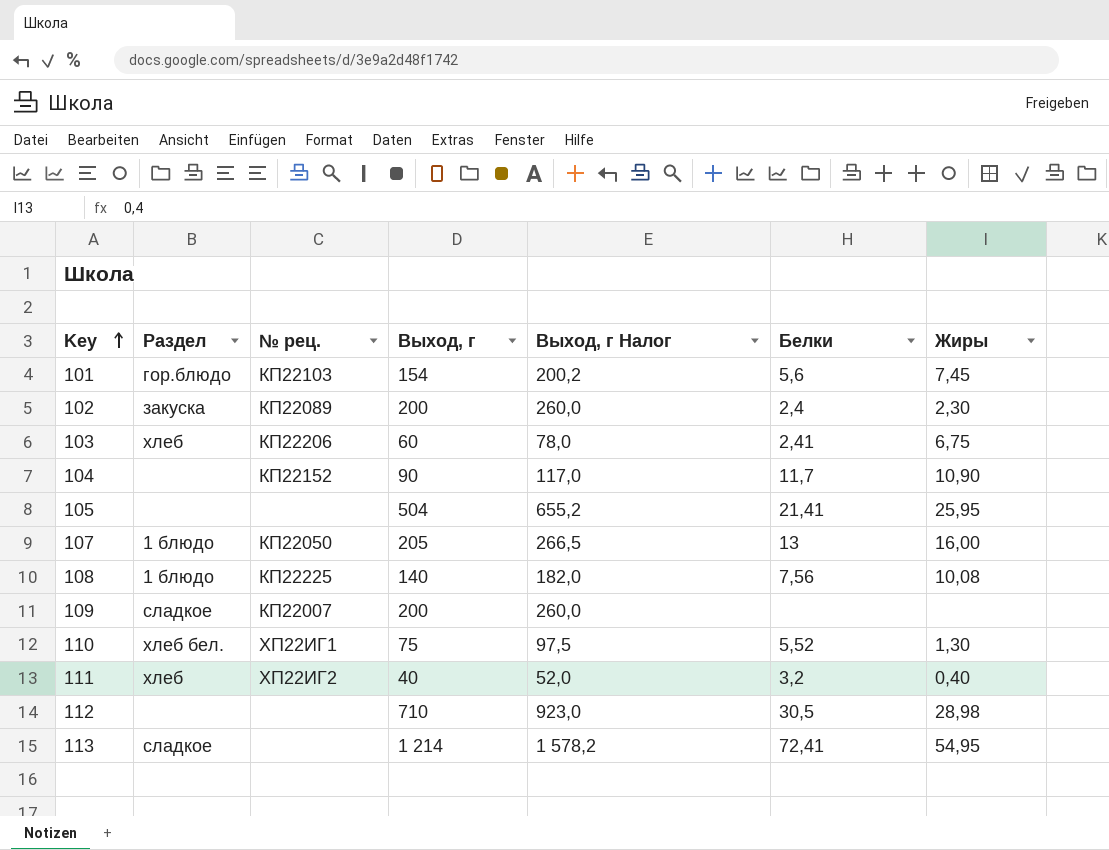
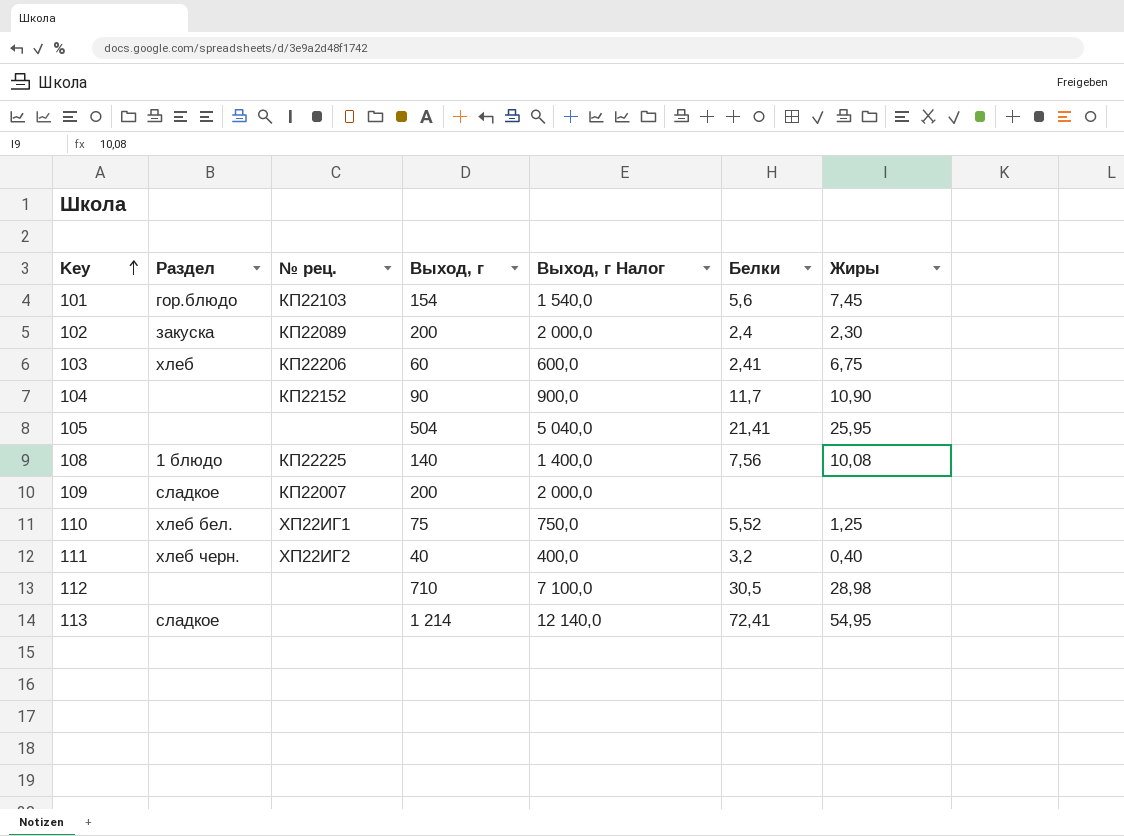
column Выход, г Налог | formula: [Выход, г] * 1,3 -> [Выход, г] * 10
row 107: 1 блюдо | КП22050 | 205 | 266,5 | 13 | 16,00 -> none
110 | Жиры: 1,30 -> 1,25
111 | Раздел: хлеб -> хлеб черн.

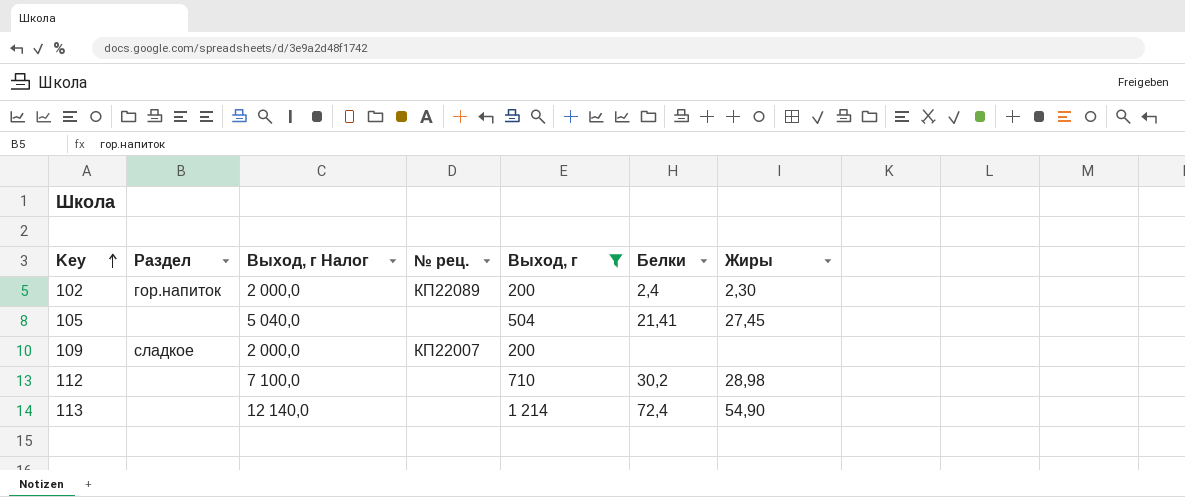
filter: none -> Выход, г >= 200
column Выход, г Налог | position: 5 -> 3
102 | Раздел: закуска -> гор.напиток
105 | Жиры: 25,95 -> 27,45
112 | Белки: 30,5 -> 30,2
113 | Раздел: сладкое -> none
113 | Белки: 72,41 -> 72,4
113 | Жиры: 54,95 -> 54,90

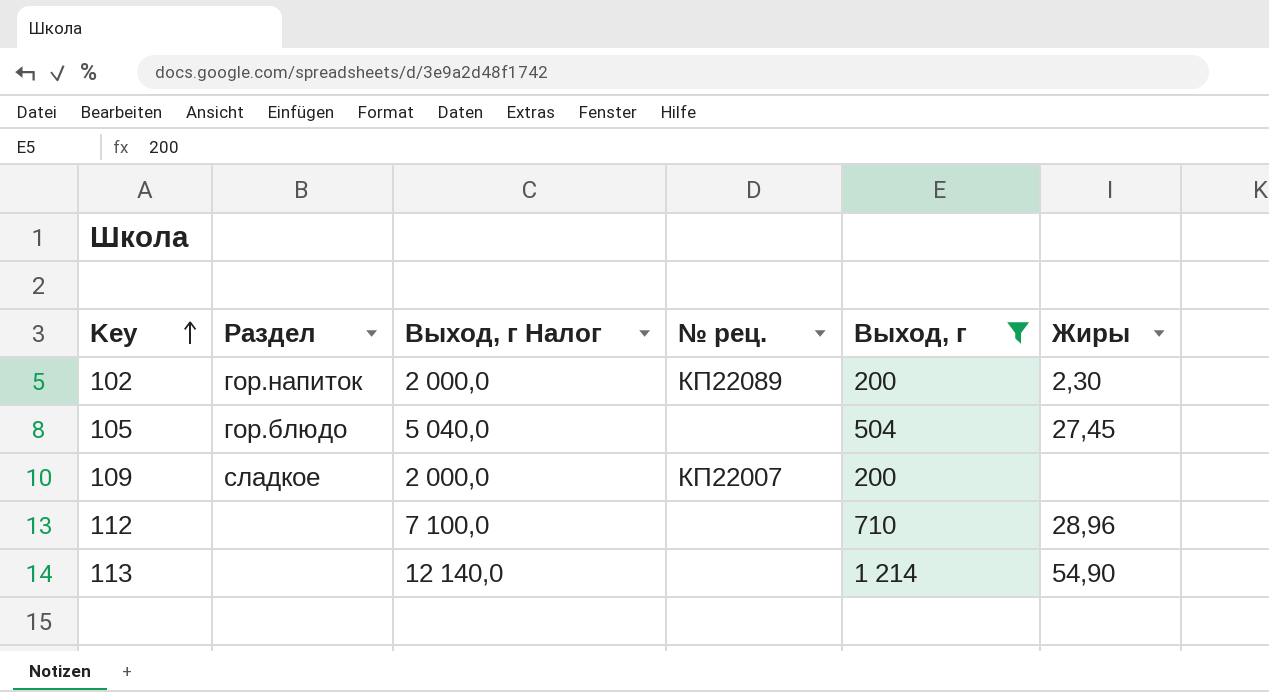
column Белки | position: 6 -> none
105 | Раздел: none -> гор.блюдо
112 | Жиры: 28,98 -> 28,96

